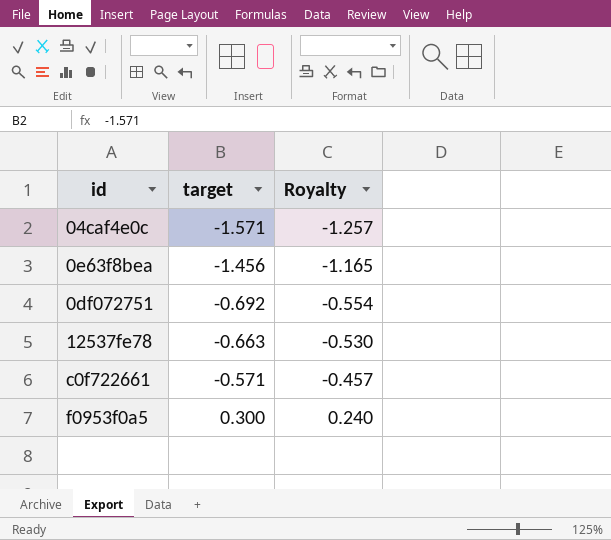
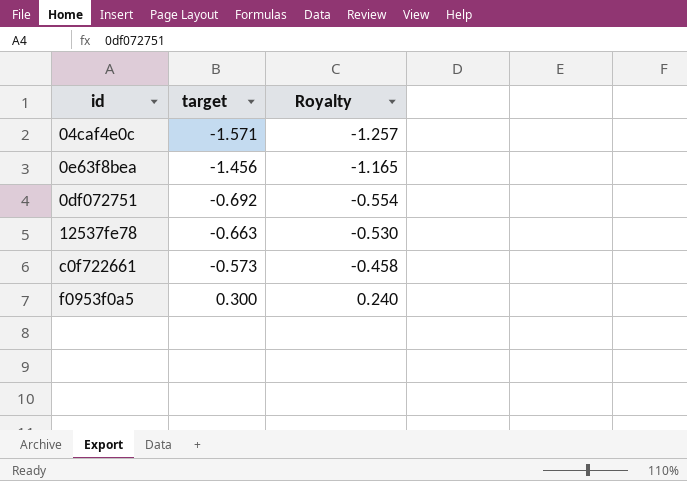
c0f722661 | target: -0.571 -> -0.573
c0f722661 | Royalty: -0.457 -> -0.458

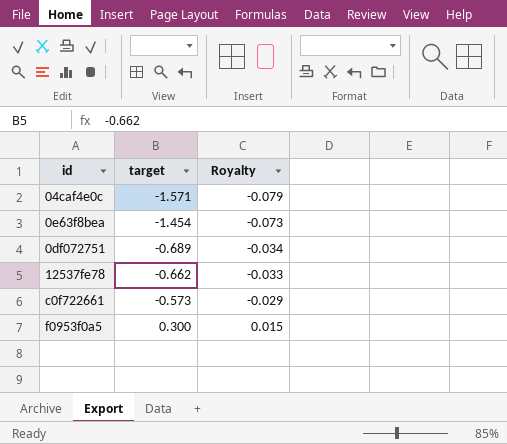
column Royalty | formula: [target] * 0.8 -> [target] * 0.05
0e63f8bea | target: -1.456 -> -1.454
0df072751 | target: -0.692 -> -0.689
12537fe78 | target: -0.663 -> -0.662

